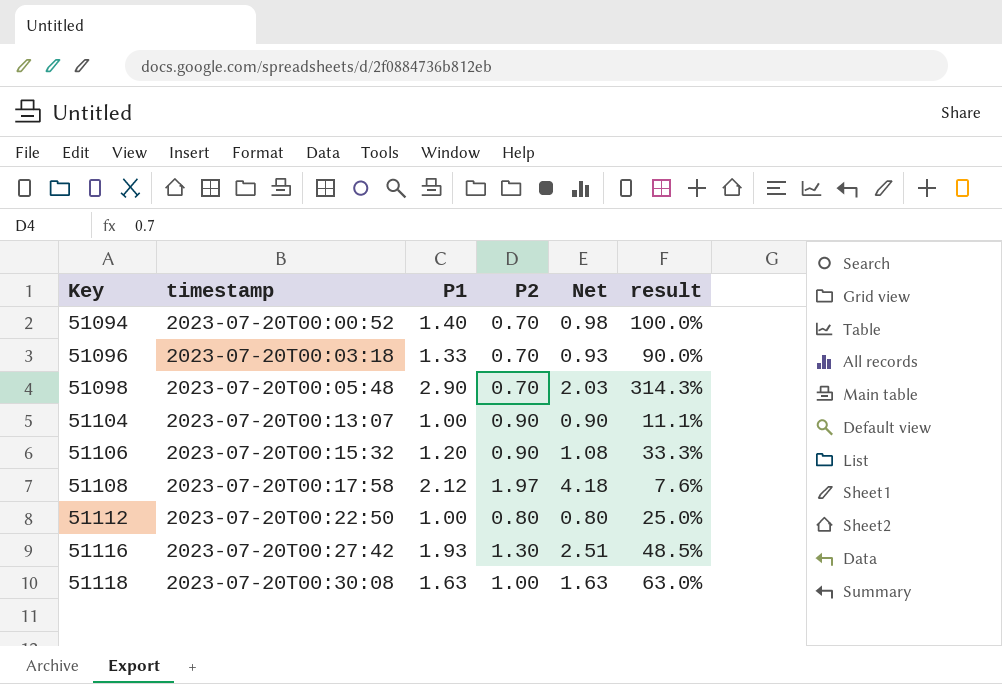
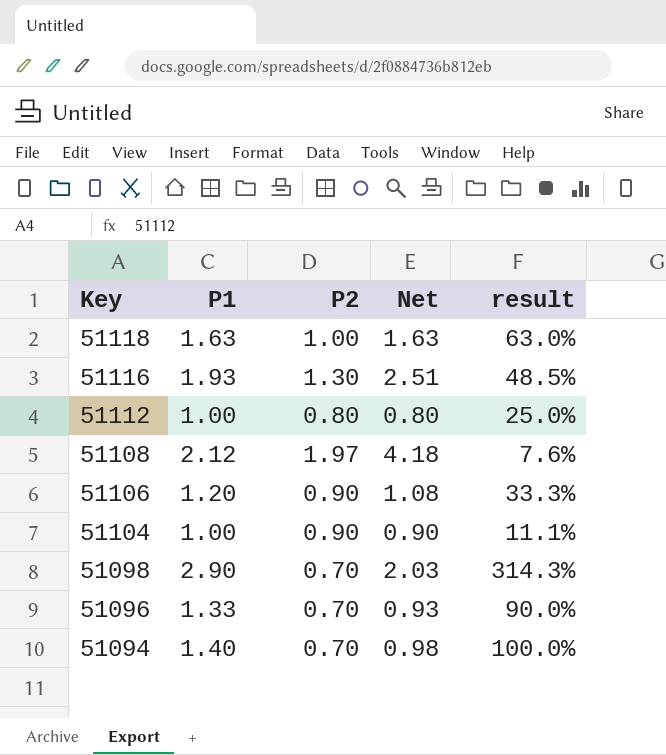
row order: Key ascending -> Key descending
column timestamp | position: 2 -> none

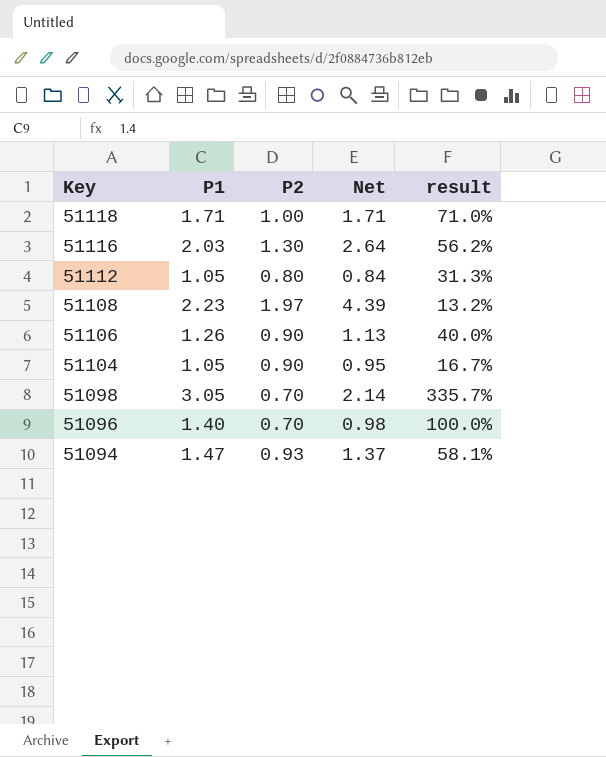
51118 | P1: 1.63 -> 1.71
51118 | Net: 1.63 -> 1.71
51118 | result: 63.0% -> 71.0%
51116 | P1: 1.93 -> 2.03
51116 | Net: 2.51 -> 2.64
51116 | result: 48.5% -> 56.2%
51112 | P1: 1.00 -> 1.05
51112 | Net: 0.80 -> 0.84
51112 | result: 25.0% -> 31.3%
51108 | P1: 2.12 -> 2.23
51108 | Net: 4.18 -> 4.39
51108 | result: 7.6% -> 13.2%
51106 | P1: 1.20 -> 1.26
51106 | Net: 1.08 -> 1.13
51106 | result: 33.3% -> 40.0%
51104 | P1: 1.00 -> 1.05
51104 | Net: 0.90 -> 0.95
51104 | result: 11.1% -> 16.7%
51098 | P1: 2.90 -> 3.05
51098 | Net: 2.03 -> 2.14
51098 | result: 314.3% -> 335.7%
51096 | P1: 1.33 -> 1.40
51096 | Net: 0.93 -> 0.98
51096 | result: 90.0% -> 100.0%
51094 | P1: 1.40 -> 1.47
51094 | P2: 0.70 -> 0.93
51094 | Net: 0.98 -> 1.37
51094 | result: 100.0% -> 58.1%

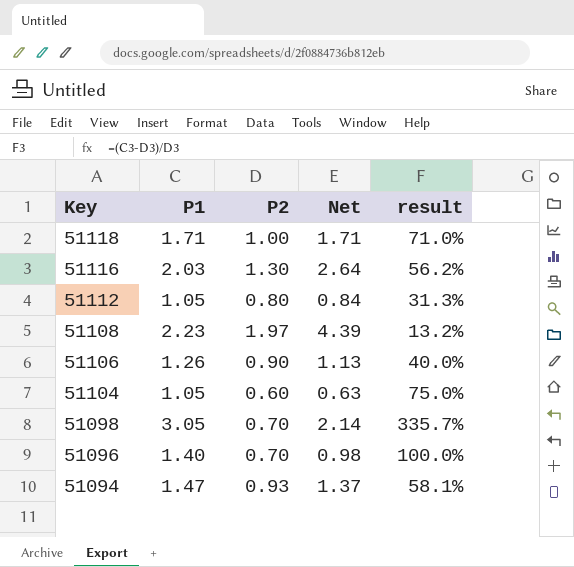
51104 | P2: 0.90 -> 0.60
51104 | Net: 0.95 -> 0.63
51104 | result: 16.7% -> 75.0%

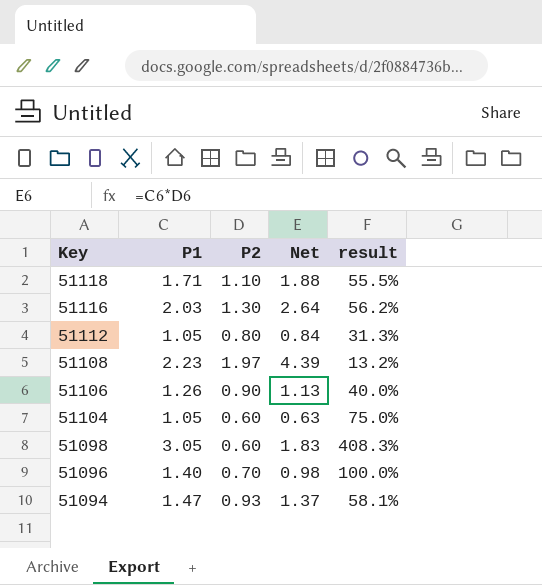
51118 | P2: 1.00 -> 1.10
51118 | Net: 1.71 -> 1.88
51118 | result: 71.0% -> 55.5%
51098 | P2: 0.70 -> 0.60
51098 | Net: 2.14 -> 1.83
51098 | result: 335.7% -> 408.3%

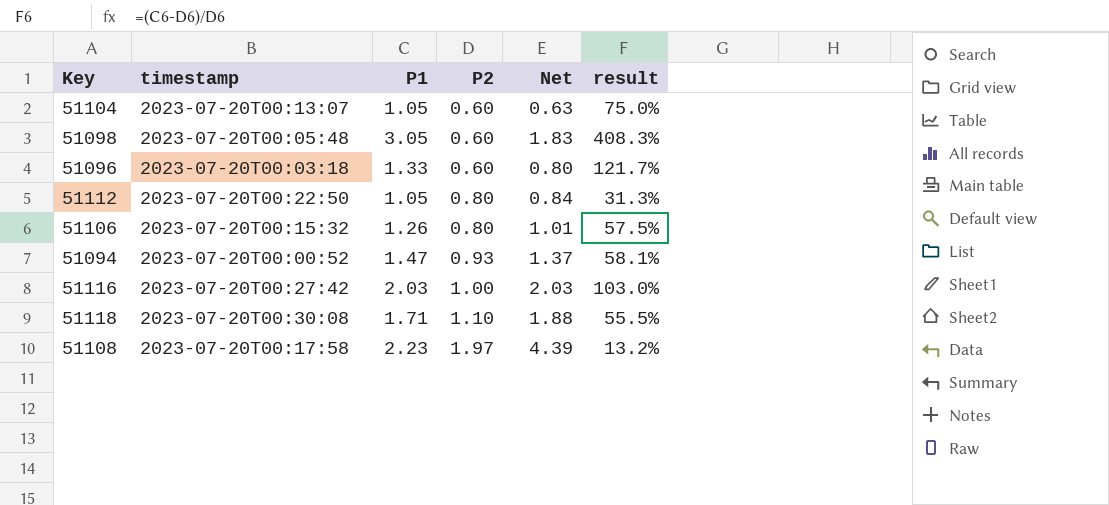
row order: Key descending -> P2 ascending
column timestamp | position: none -> 2
51096 | P1: 1.40 -> 1.33
51096 | P2: 0.70 -> 0.60
51096 | Net: 0.98 -> 0.80
51096 | result: 100.0% -> 121.7%
51106 | P2: 0.90 -> 0.80
51106 | Net: 1.13 -> 1.01
51106 | result: 40.0% -> 57.5%
51116 | P2: 1.30 -> 1.00
51116 | Net: 2.64 -> 2.03
51116 | result: 56.2% -> 103.0%

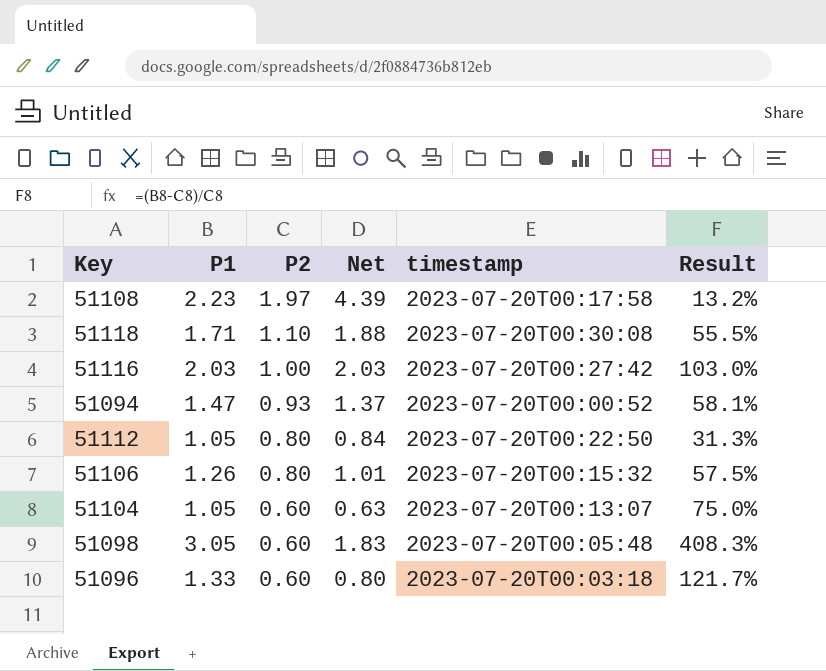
row order: P2 ascending -> P2 descending
column timestamp | position: 2 -> 5
column name: result -> Result

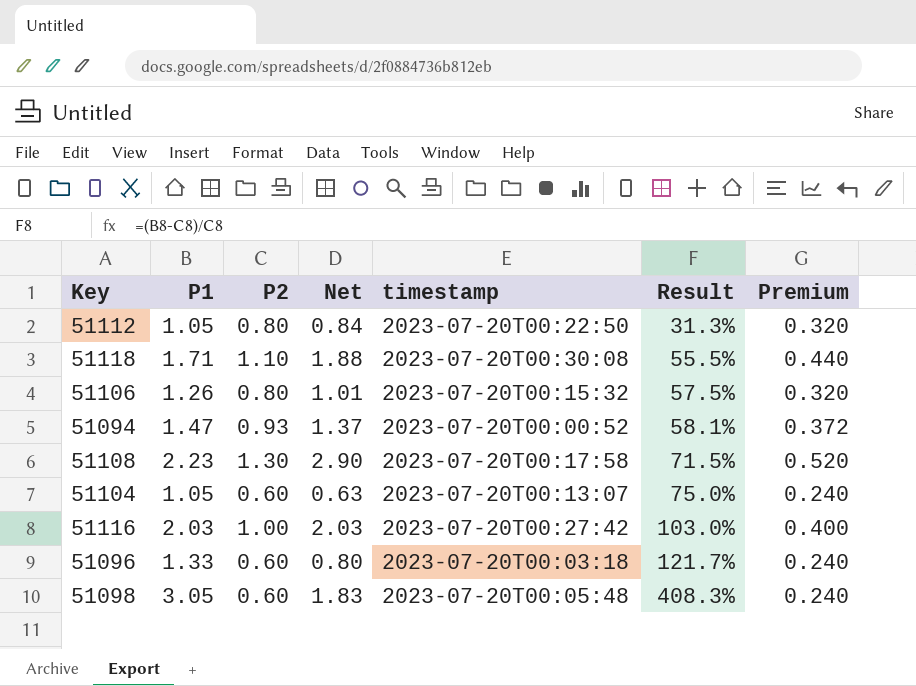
row order: P2 descending -> Result ascending
column Premium | formula: none -> [P2] * 0.4
51108 | P2: 1.97 -> 1.30
51108 | Net: 4.39 -> 2.90
51108 | Result: 13.2% -> 71.5%

